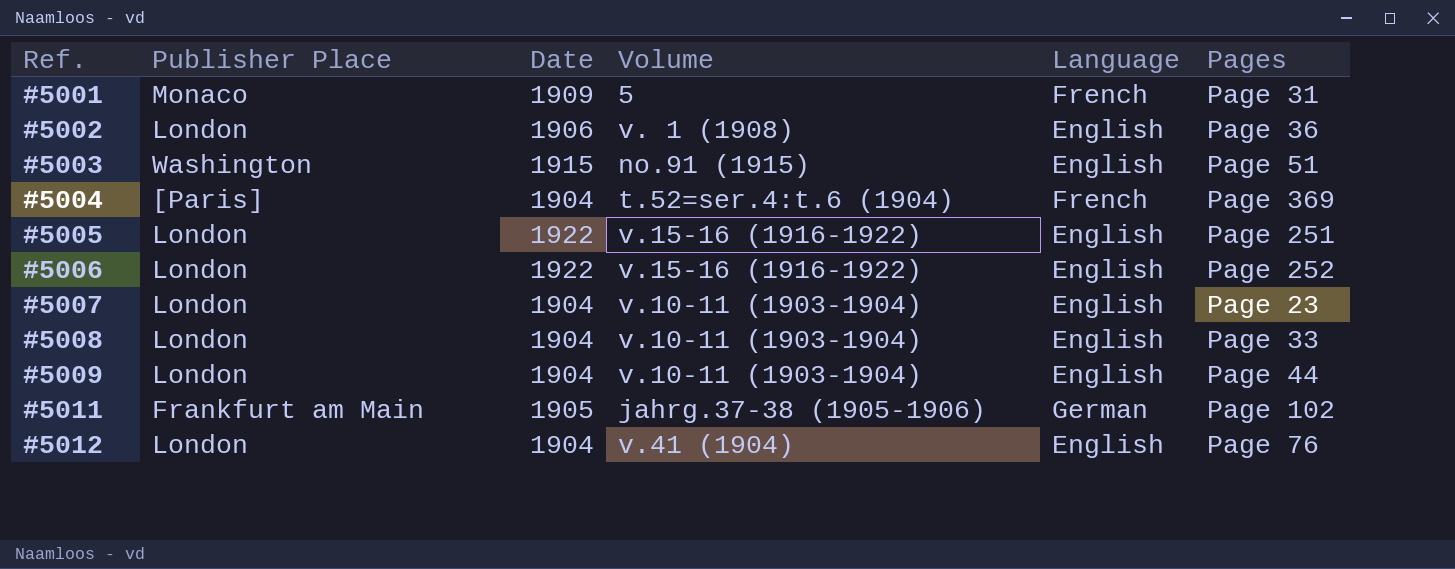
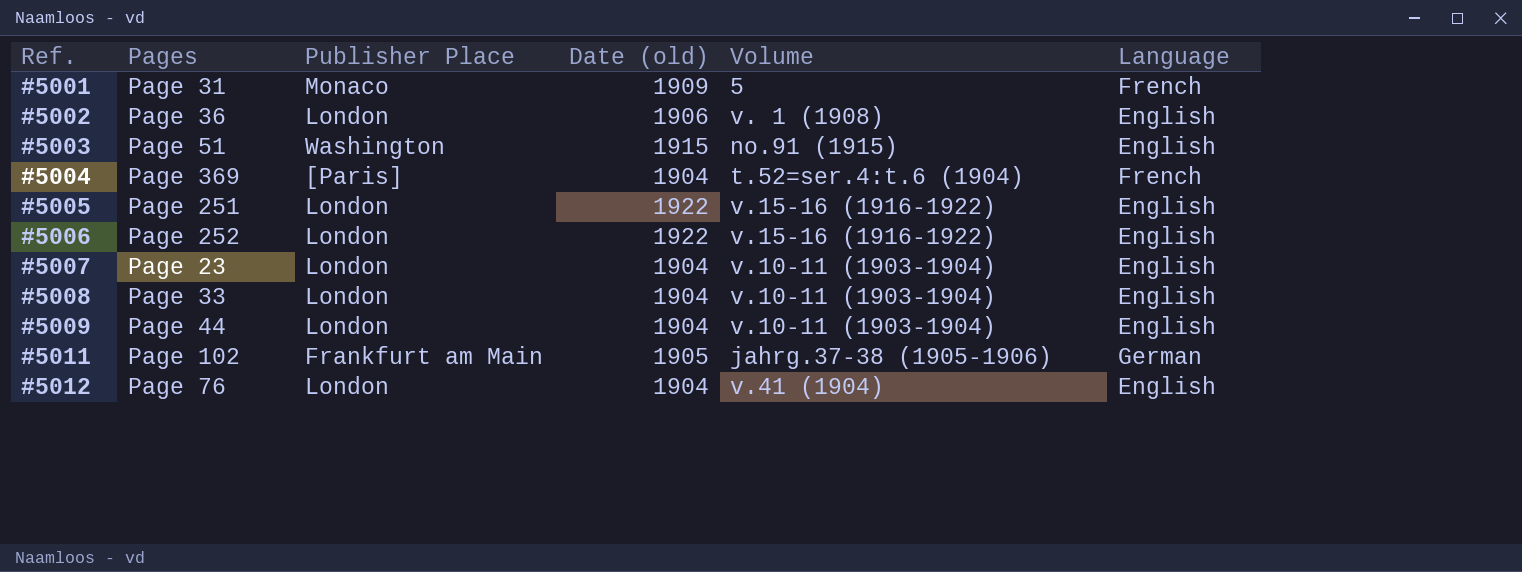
column Pages | position: 6 -> 2
column name: Date -> Date (old)

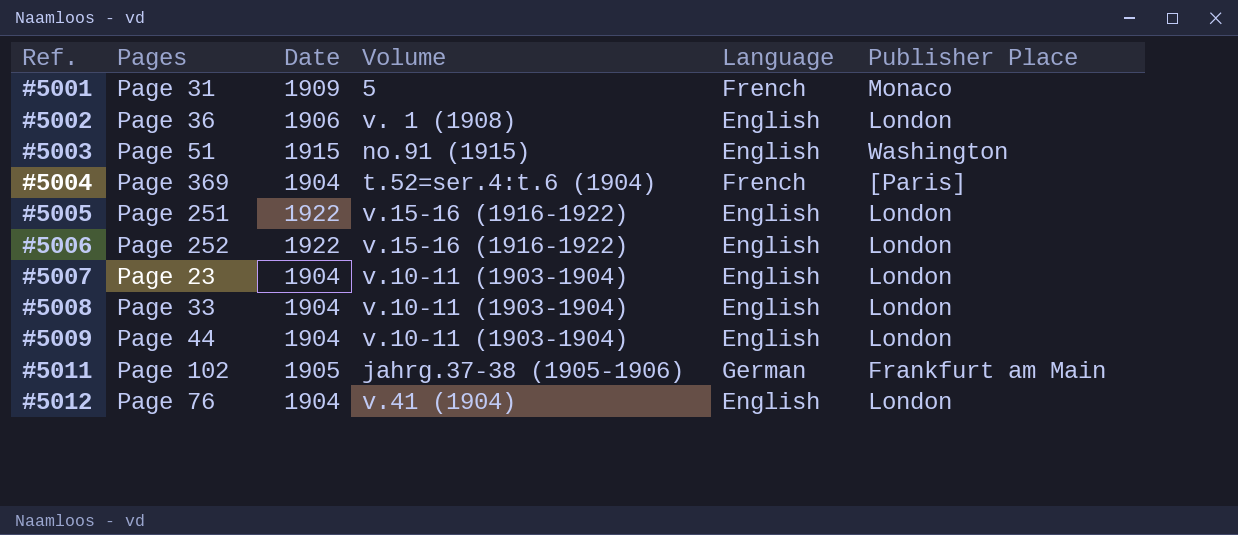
column name: Date (old) -> Date
column Publisher Place | position: 3 -> 6

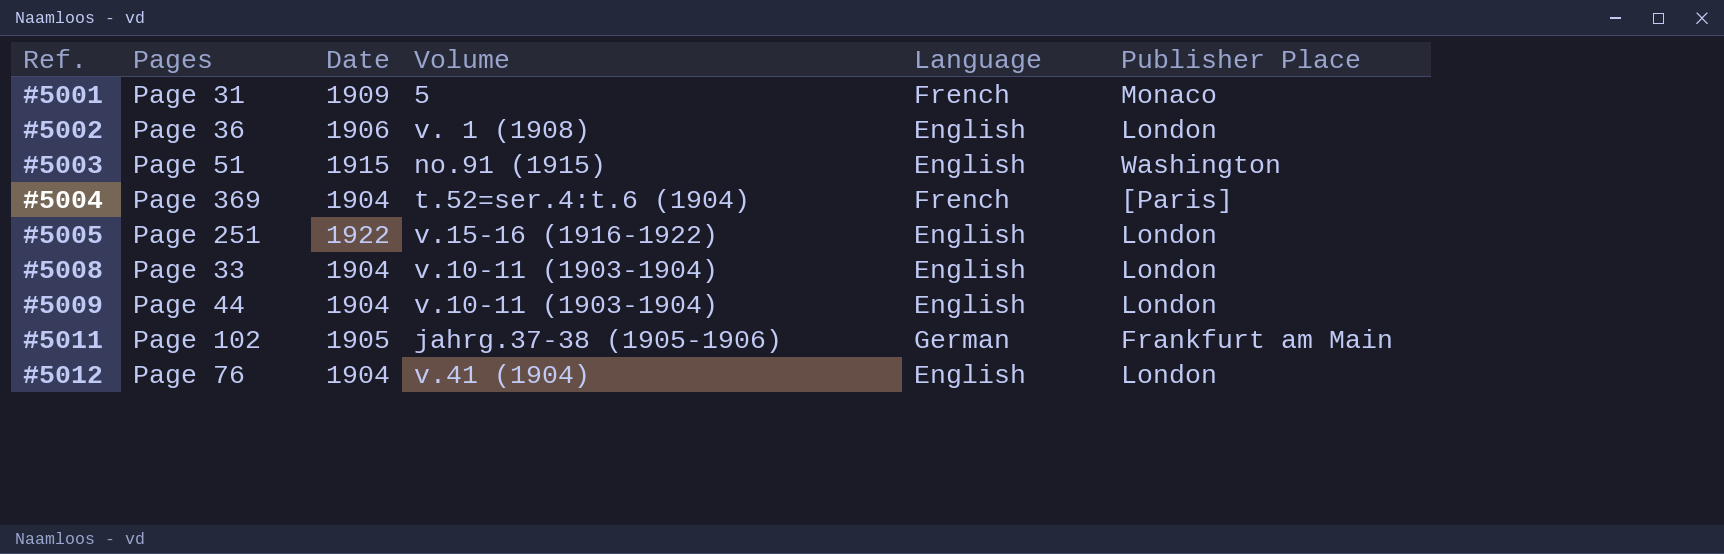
row #5006: Page 252 | 1922 | v.15-16 (1916-1922) | English | London -> none
row #5007: Page 23 | 1904 | v.10-11 (1903-1904) | English | London -> none

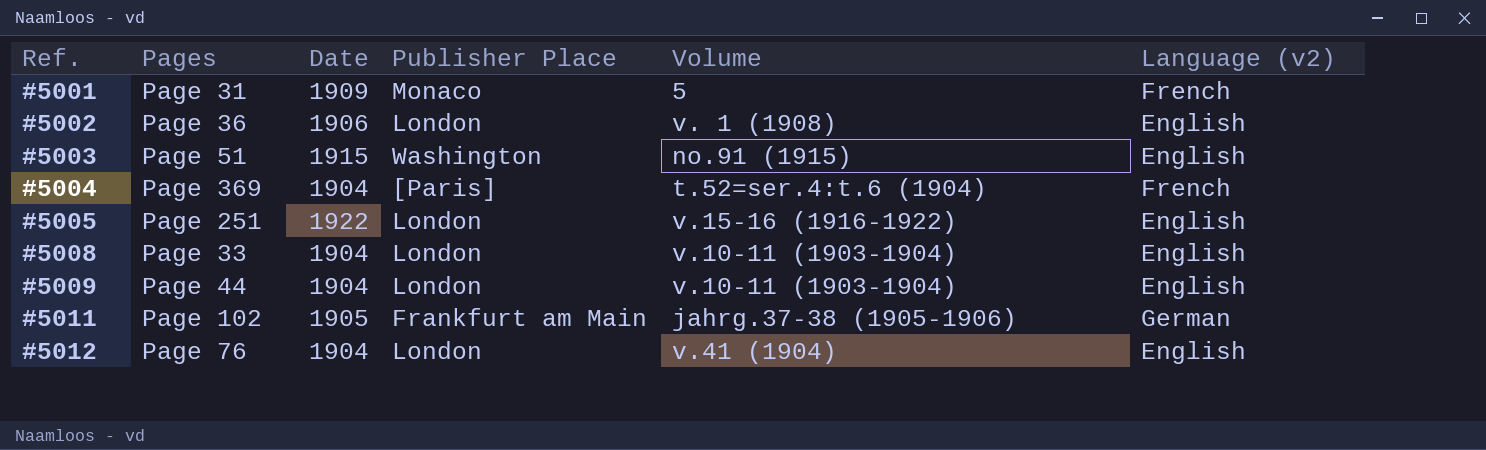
column Publisher Place | position: 6 -> 4
column name: Language -> Language (v2)

